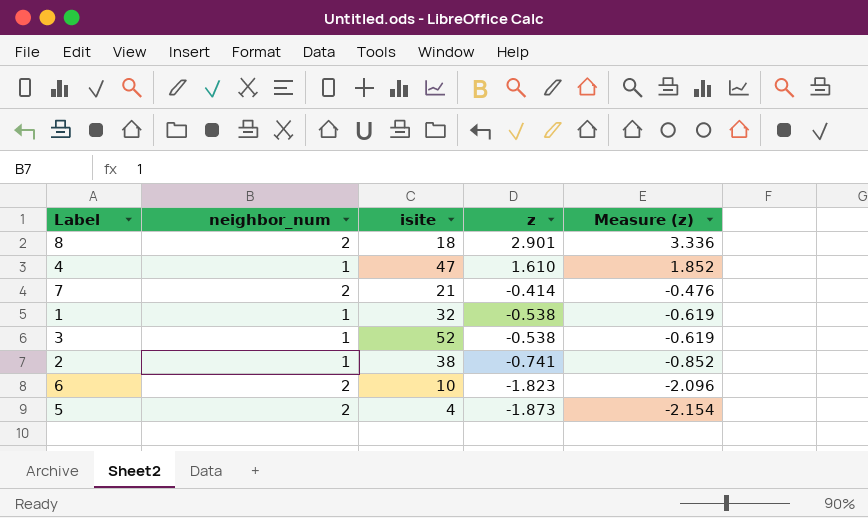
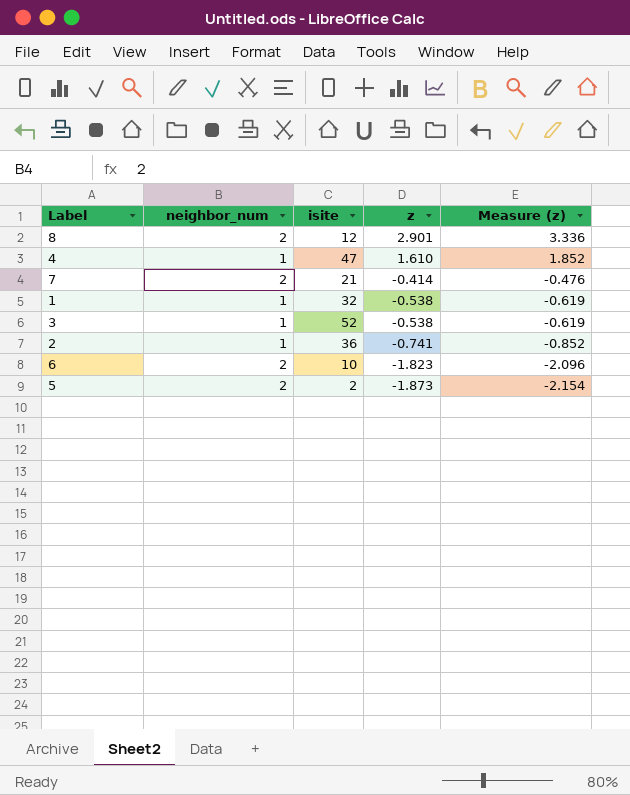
8 | isite: 18 -> 12
2 | isite: 38 -> 36
5 | isite: 4 -> 2

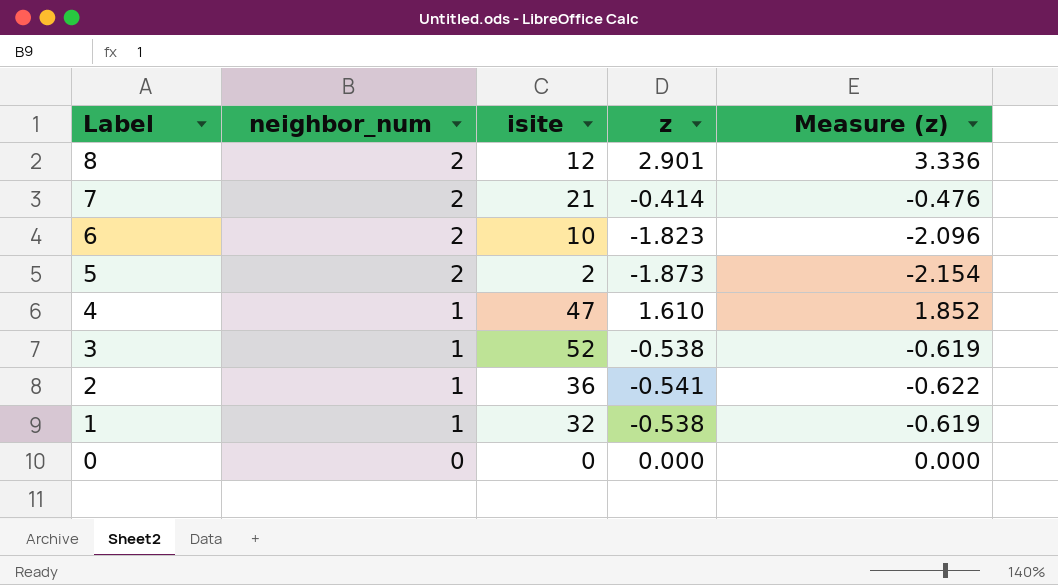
row order: z descending -> Label descending
2 | z: -0.741 -> -0.541
2 | Measure (z): -0.852 -> -0.622
row 0: none -> 0 | 0 | 0.000 | 0.000

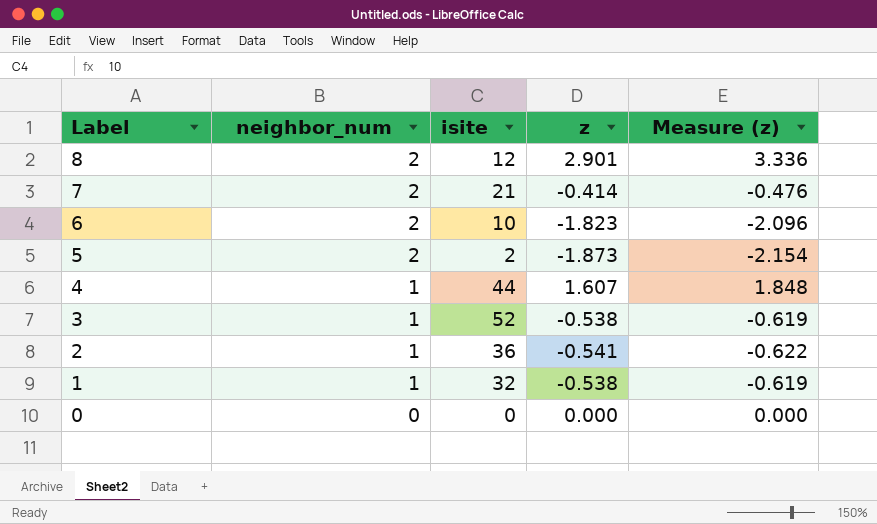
4 | isite: 47 -> 44
4 | z: 1.610 -> 1.607
4 | Measure (z): 1.852 -> 1.848

